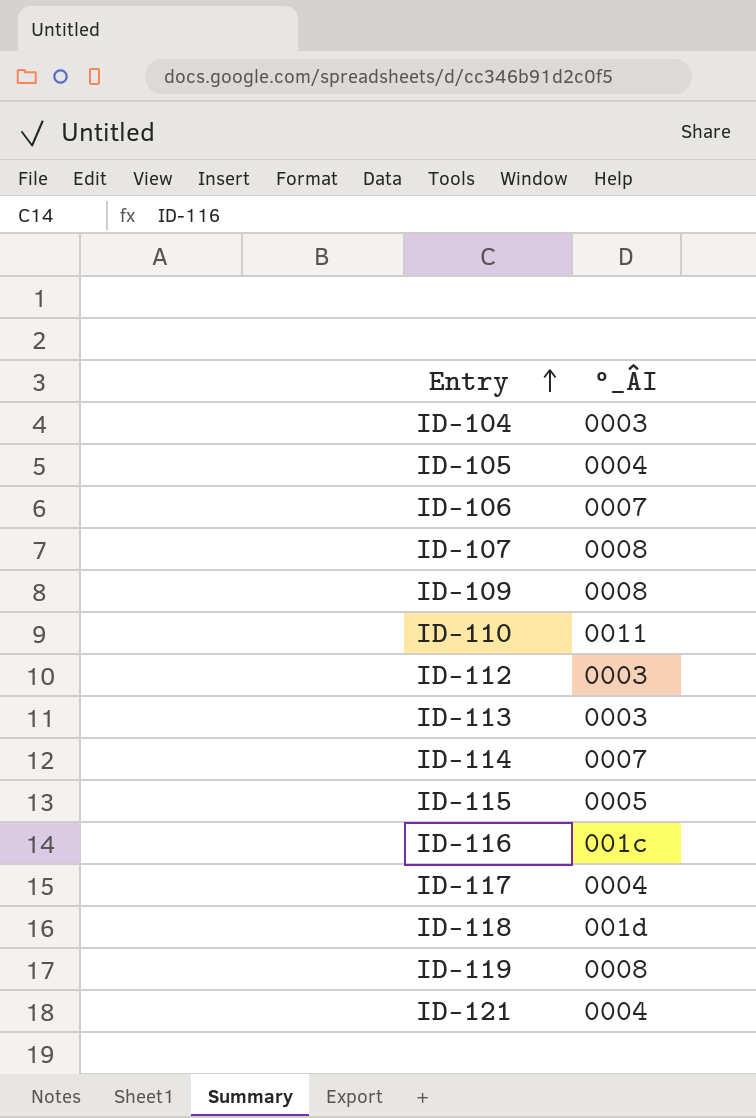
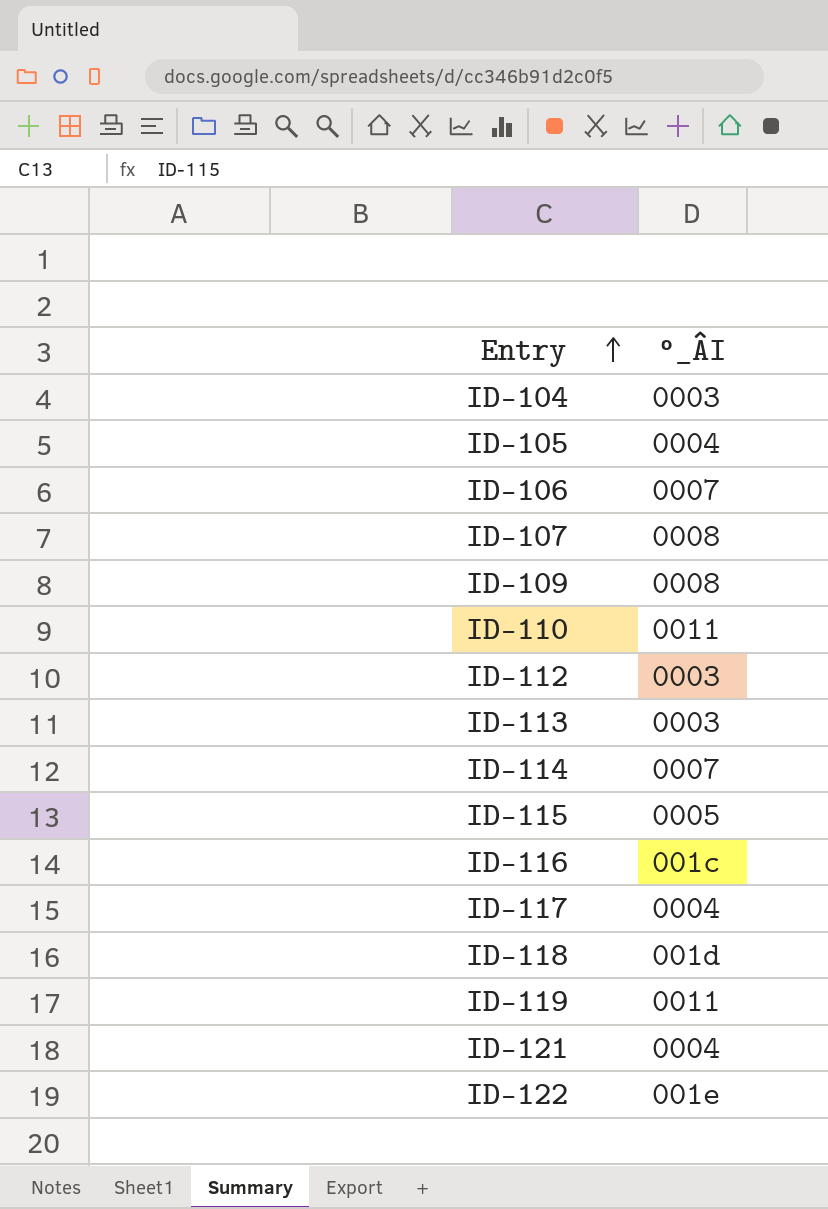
ID-119 | °_ÂI: 0008 -> 0011
row ID-122: none -> 001e

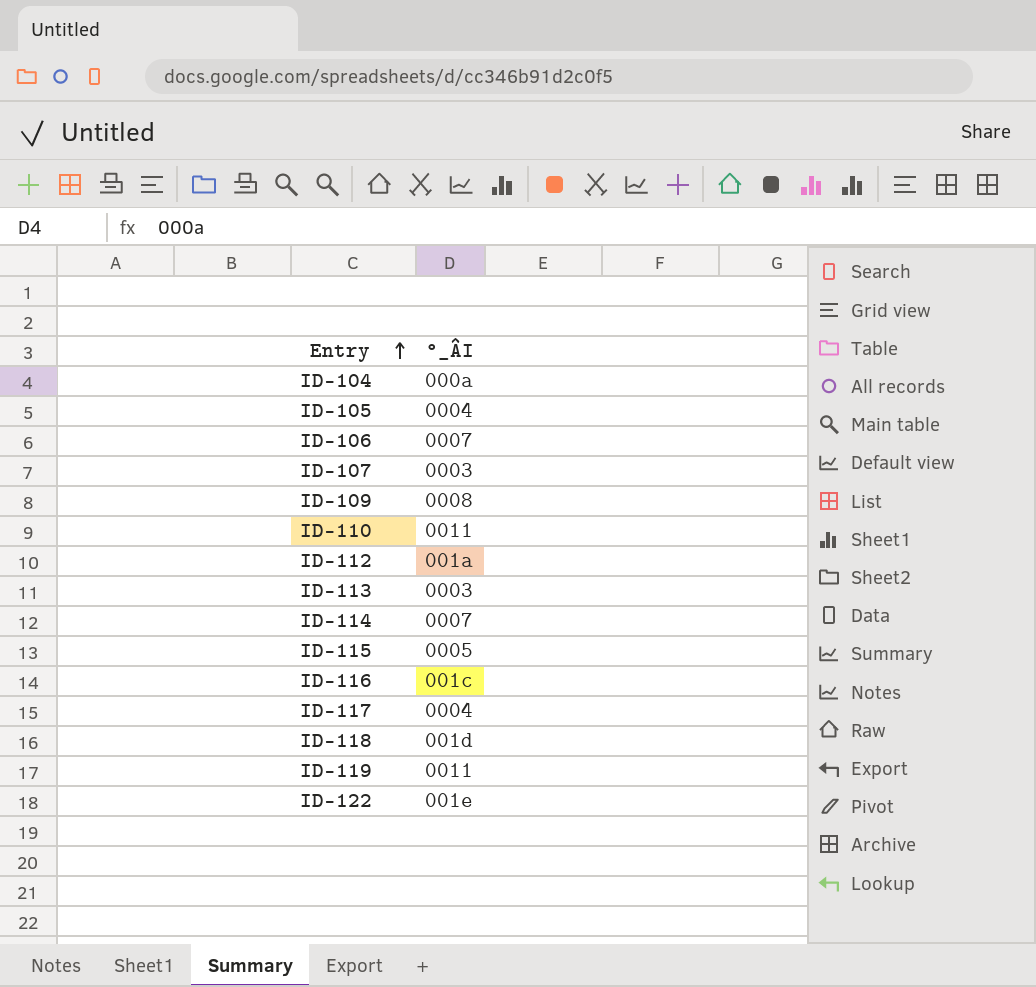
row ID-121: 0004 -> none
ID-104 | °_ÂI: 0003 -> 000a
ID-107 | °_ÂI: 0008 -> 0003
ID-112 | °_ÂI: 0003 -> 001a

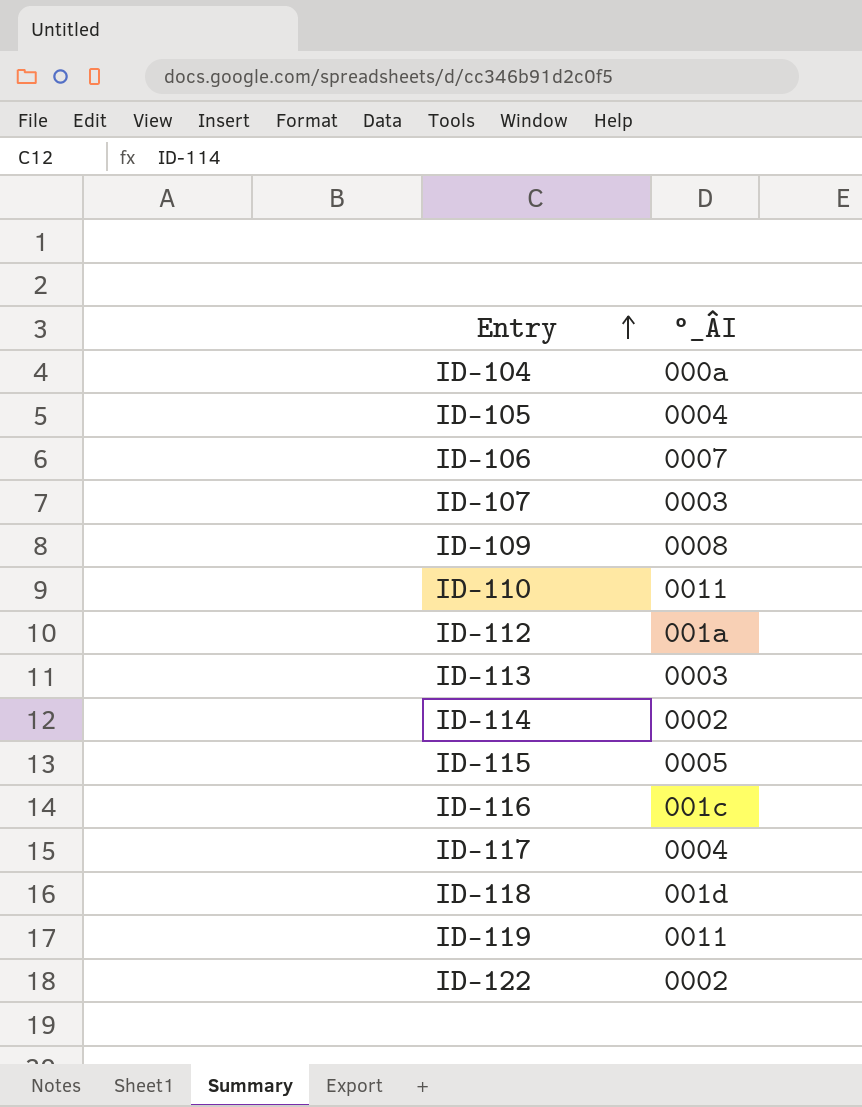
ID-114 | °_ÂI: 0007 -> 0002
ID-122 | °_ÂI: 001e -> 0002

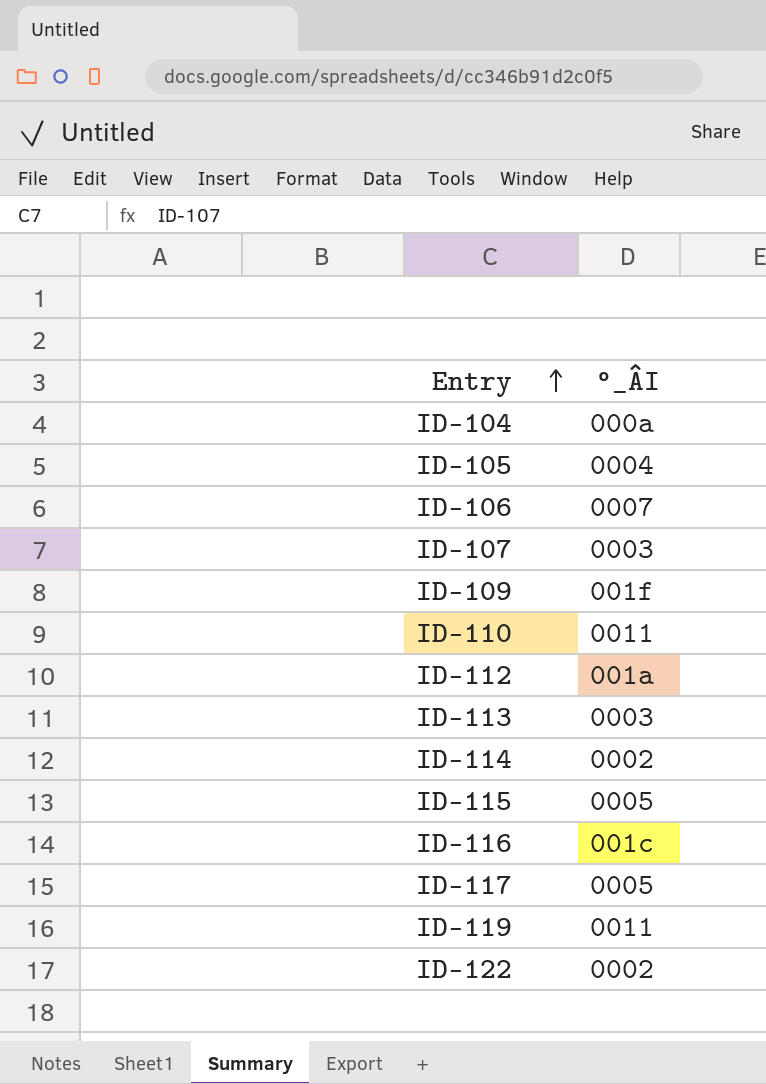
row ID-118: 001d -> none
ID-109 | °_ÂI: 0008 -> 001f
ID-117 | °_ÂI: 0004 -> 0005

